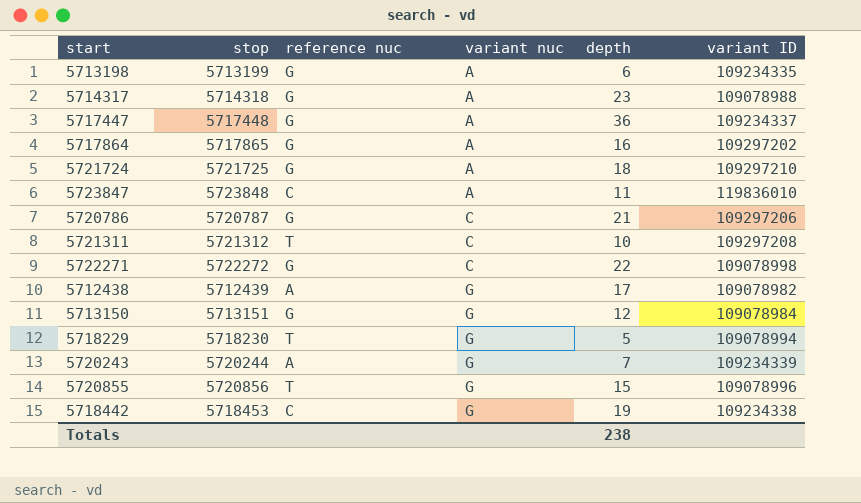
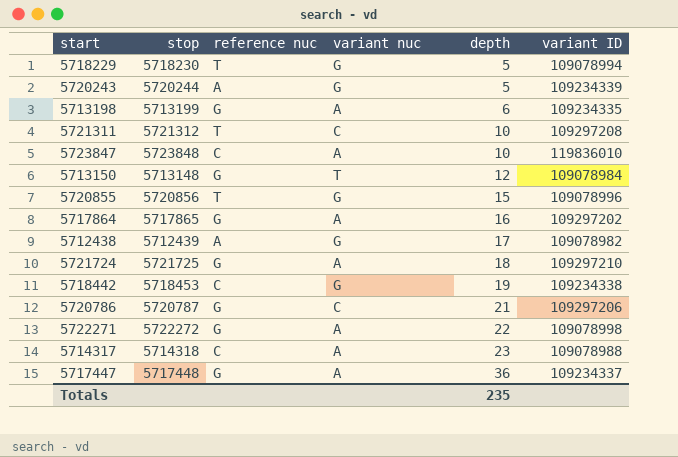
row order: variant nuc ascending -> depth ascending
5720243 | depth: 7 -> 5
5723847 | depth: 11 -> 10
5713150 | stop: 5713151 -> 5713148
5713150 | variant nuc: G -> T
5722271 | variant nuc: C -> A
5714317 | reference nuc: G -> C
Totals | depth: 238 -> 235

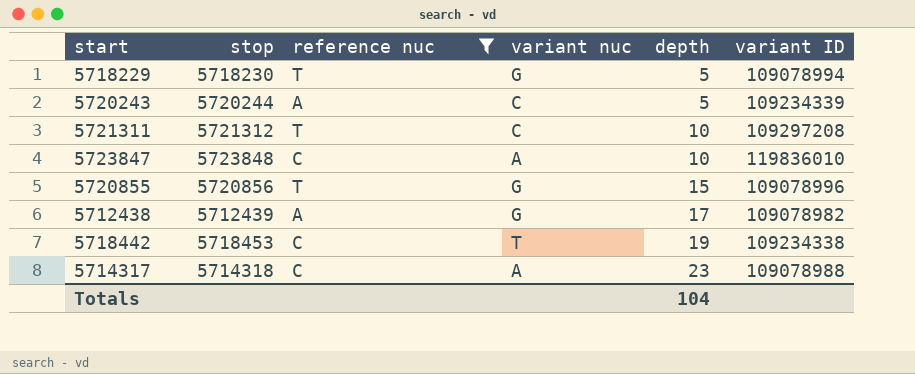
filter: none -> reference nuc != G
5720243 | variant nuc: G -> C
5718442 | variant nuc: G -> T
Totals | depth: 235 -> 104

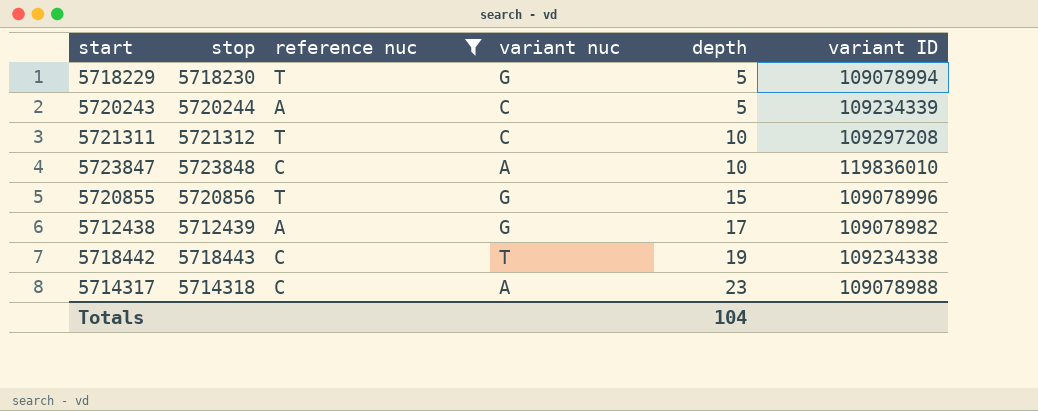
5718442 | stop: 5718453 -> 5718443

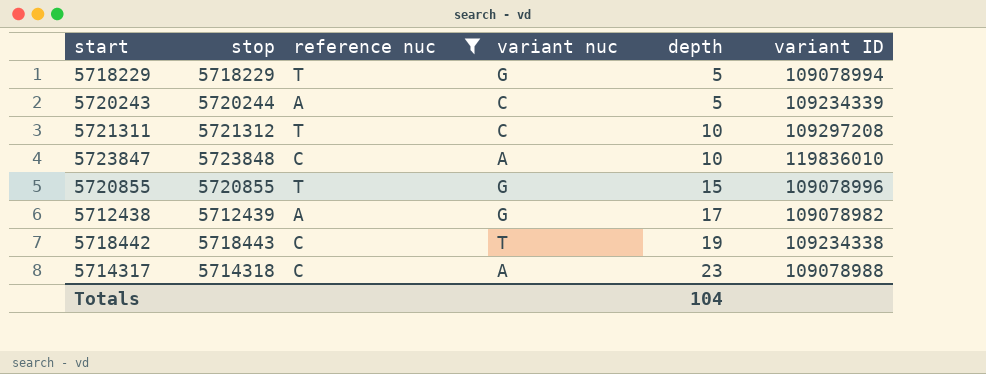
5718229 | stop: 5718230 -> 5718229
5720855 | stop: 5720856 -> 5720855

